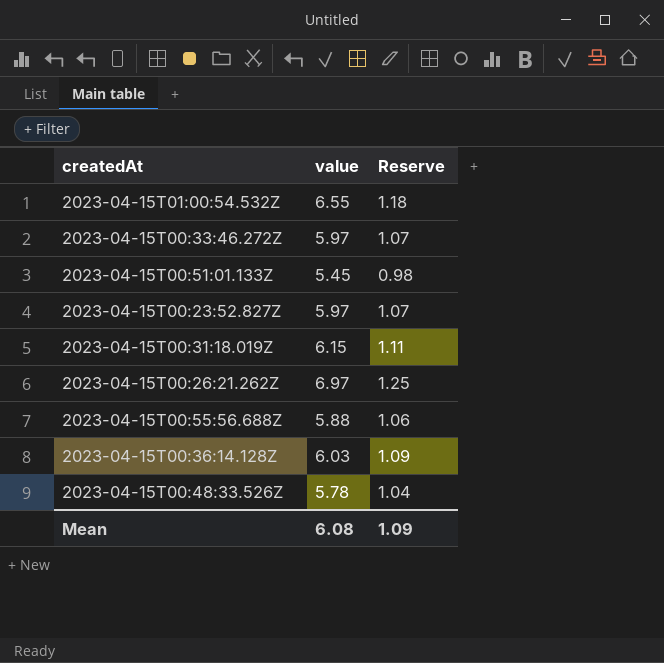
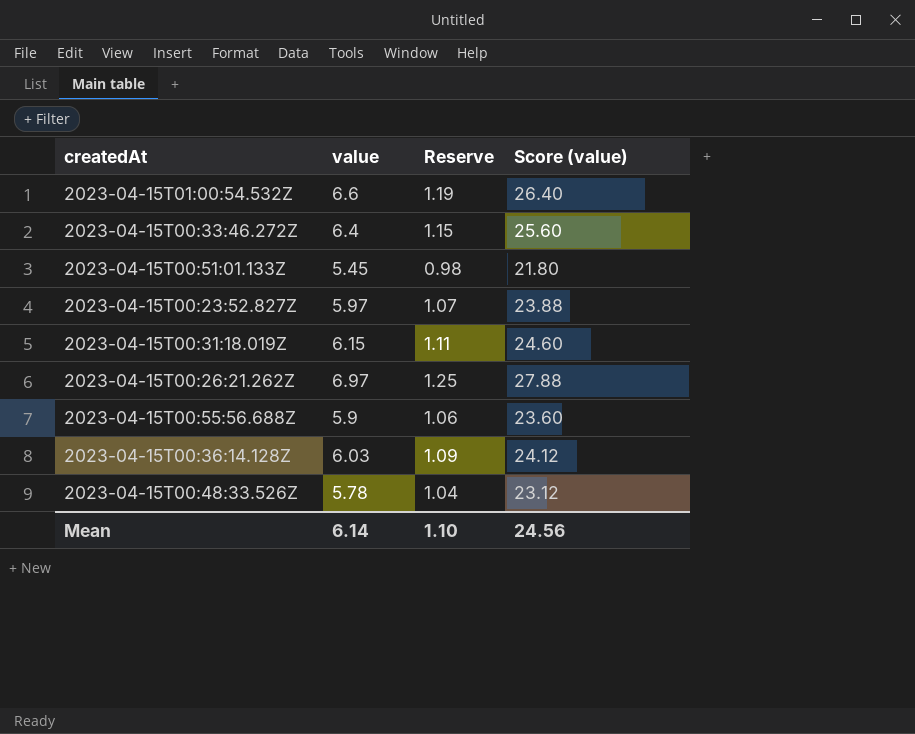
column Score (value) | formula: none -> [value] * 4
2023-04-15T01:00:54.532Z | value: 6.55 -> 6.6
2023-04-15T01:00:54.532Z | Reserve: 1.18 -> 1.19
2023-04-15T00:33:46.272Z | value: 5.97 -> 6.4
2023-04-15T00:33:46.272Z | Reserve: 1.07 -> 1.15
2023-04-15T00:55:56.688Z | value: 5.88 -> 5.9
Mean | value: 6.08 -> 6.14
Mean | Reserve: 1.09 -> 1.10

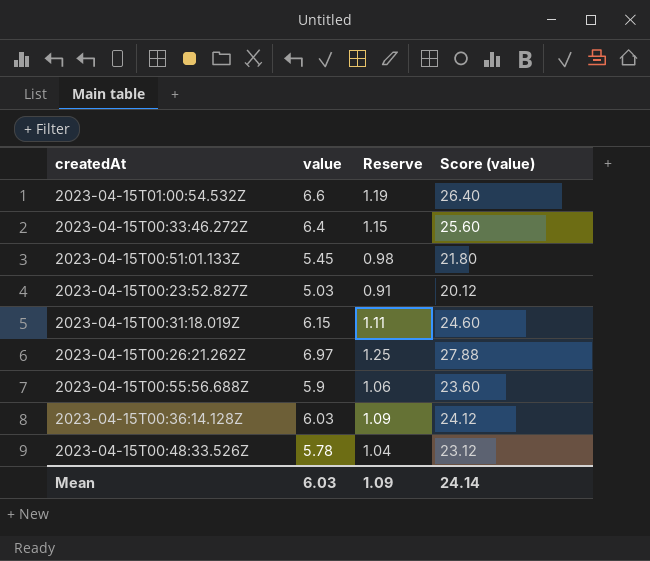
2023-04-15T00:23:52.827Z | value: 5.97 -> 5.03
2023-04-15T00:23:52.827Z | Reserve: 1.07 -> 0.91
2023-04-15T00:23:52.827Z | Score (value): 23.88 -> 20.12
Mean | value: 6.14 -> 6.03
Mean | Reserve: 1.10 -> 1.09
Mean | Score (value): 24.56 -> 24.14

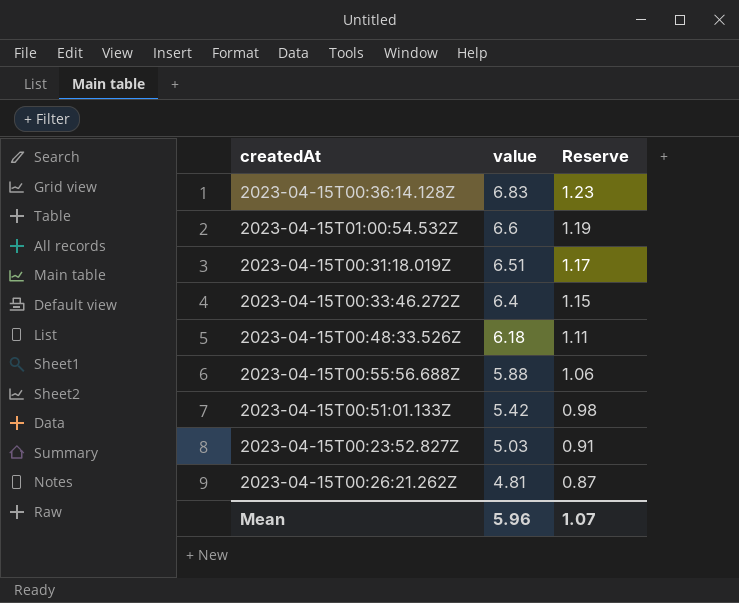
row order: none -> value descending
column Score (value) | formula: [value] * 4 -> none
2023-04-15T00:36:14.128Z | value: 6.03 -> 6.83
2023-04-15T00:36:14.128Z | Reserve: 1.09 -> 1.23
2023-04-15T00:31:18.019Z | value: 6.15 -> 6.51
2023-04-15T00:31:18.019Z | Reserve: 1.11 -> 1.17
2023-04-15T00:48:33.526Z | value: 5.78 -> 6.18
2023-04-15T00:48:33.526Z | Reserve: 1.04 -> 1.11
2023-04-15T00:55:56.688Z | value: 5.9 -> 5.88
2023-04-15T00:51:01.133Z | value: 5.45 -> 5.42
2023-04-15T00:26:21.262Z | value: 6.97 -> 4.81
2023-04-15T00:26:21.262Z | Reserve: 1.25 -> 0.87
Mean | value: 6.03 -> 5.96
Mean | Reserve: 1.09 -> 1.07

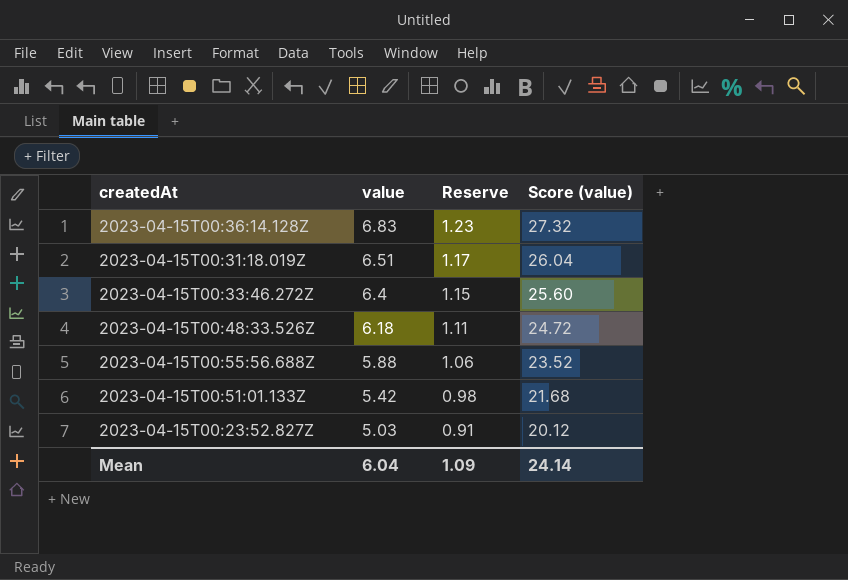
column Score (value) | formula: none -> [value] * 4
row 2023-04-15T01:00:54.532Z: 6.6 | 1.19 -> none
row 2023-04-15T00:26:21.262Z: 4.81 | 0.87 -> none
Mean | value: 5.96 -> 6.04
Mean | Reserve: 1.07 -> 1.09

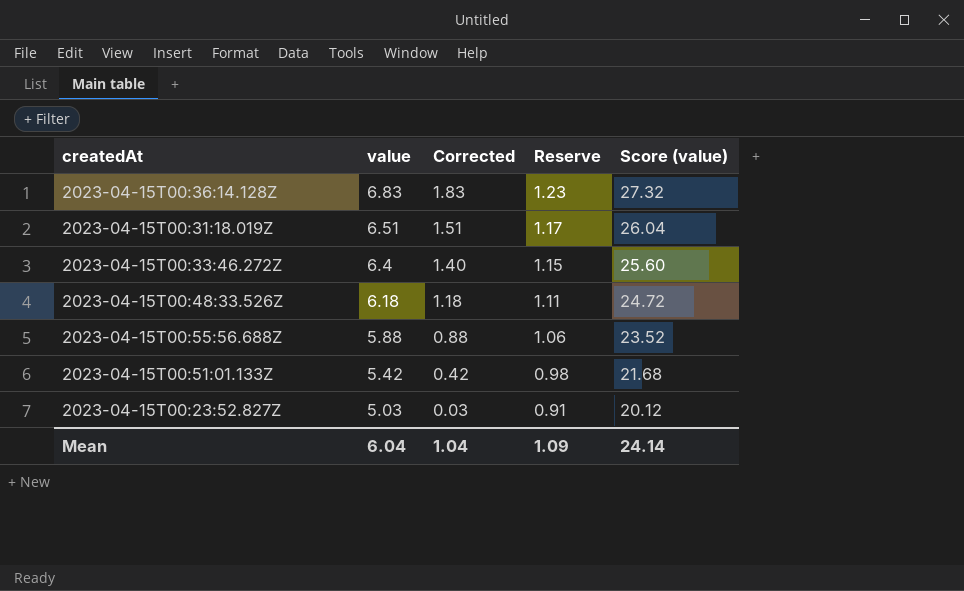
column Corrected | formula: none -> [value] - 5

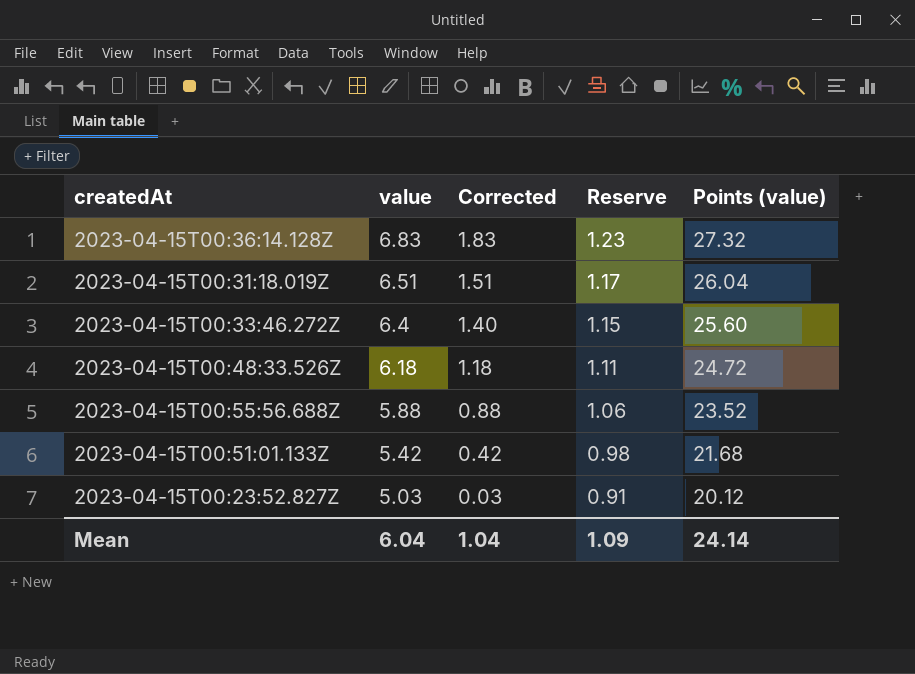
column name: Score (value) -> Points (value)

